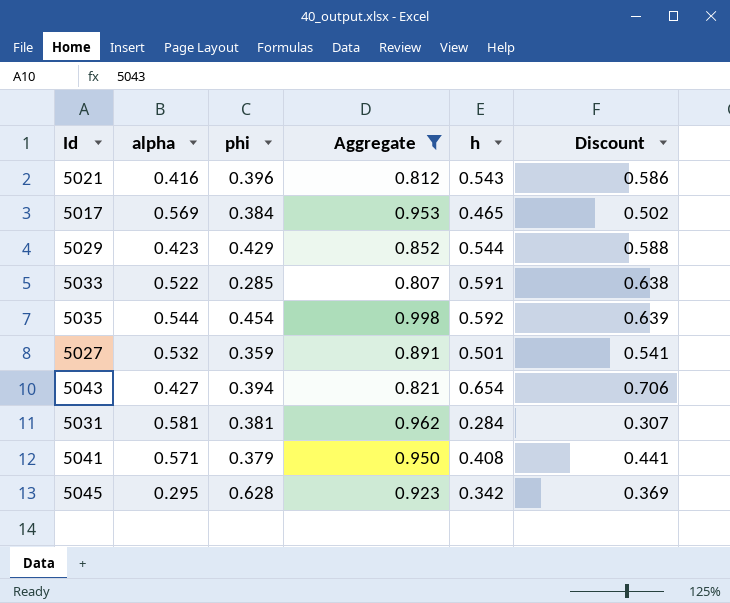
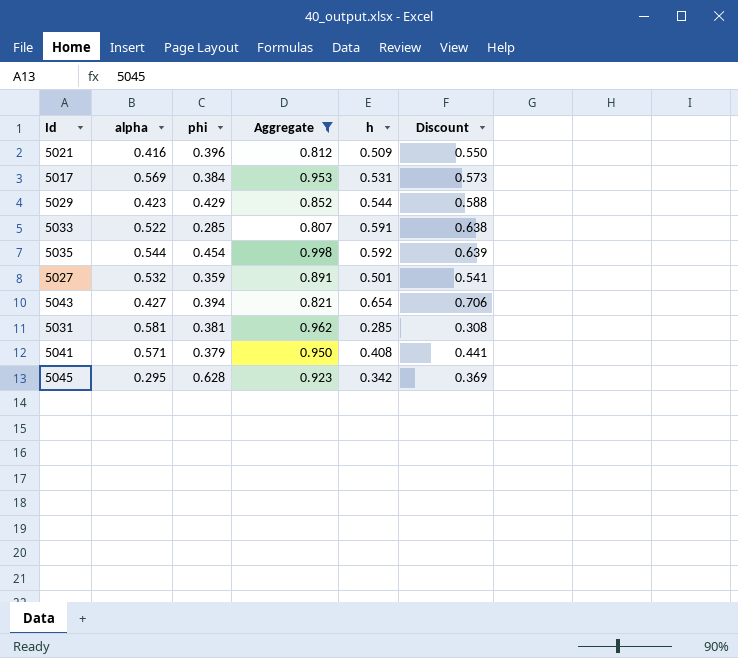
5021 | h: 0.543 -> 0.509
5021 | Discount: 0.586 -> 0.550
5017 | h: 0.465 -> 0.531
5017 | Discount: 0.502 -> 0.573
5031 | h: 0.284 -> 0.285
5031 | Discount: 0.307 -> 0.308

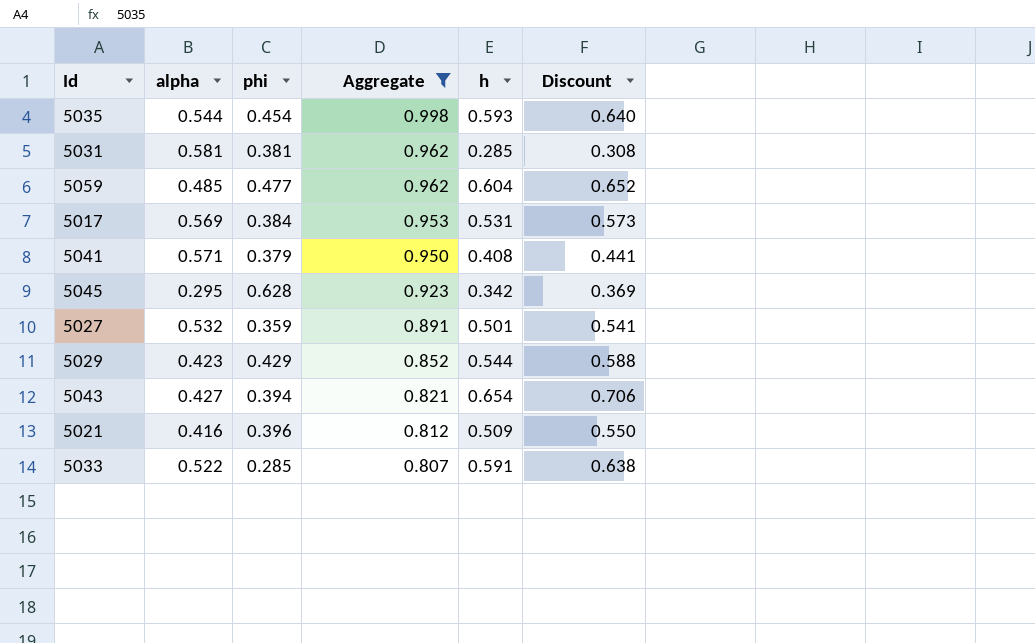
row order: none -> Aggregate descending
5035 | h: 0.592 -> 0.593
5035 | Discount: 0.639 -> 0.640
row 5059: none -> 0.485 | 0.477 | 0.962 | 0.604 | 0.652

